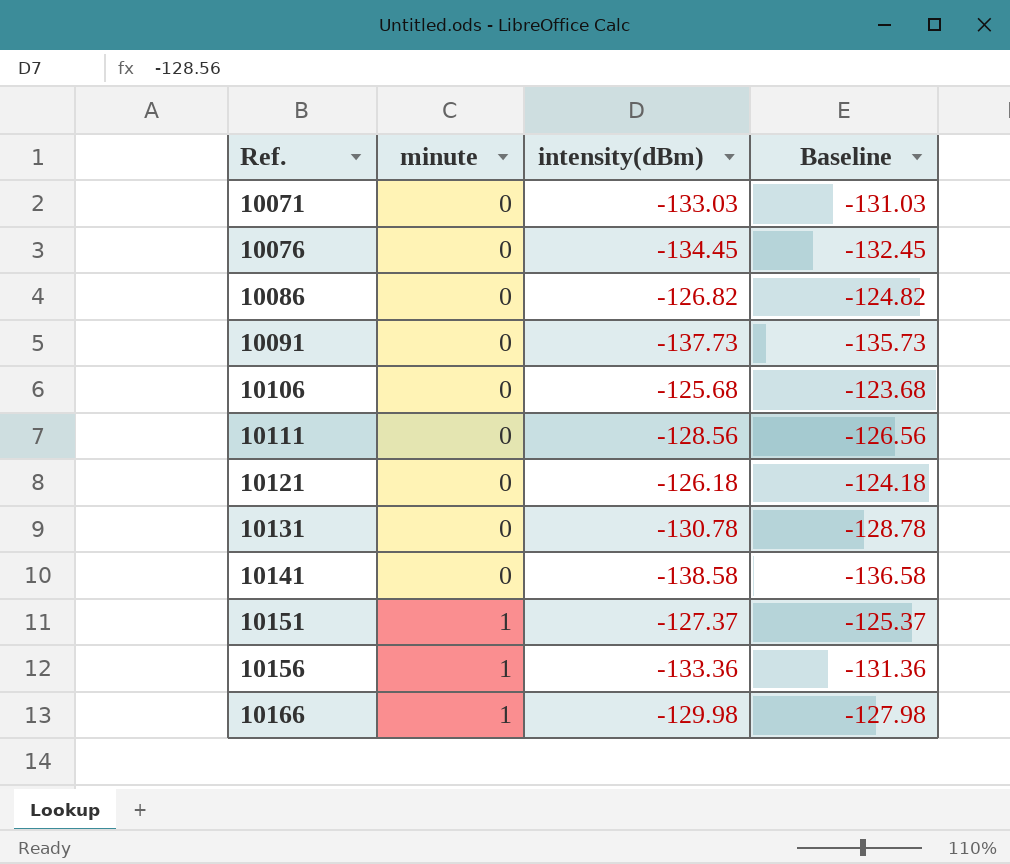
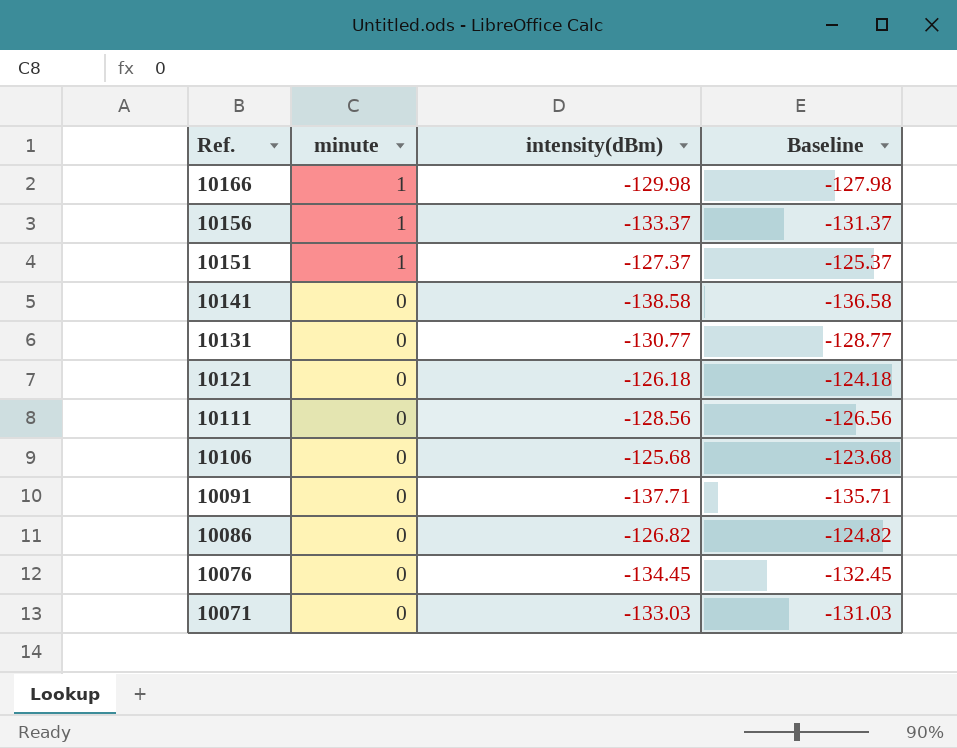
row order: Ref. ascending -> Ref. descending
10156 | intensity(dBm): -133.36 -> -133.37
10156 | Baseline: -131.36 -> -131.37
10131 | intensity(dBm): -130.78 -> -130.77
10131 | Baseline: -128.78 -> -128.77
10091 | intensity(dBm): -137.73 -> -137.71
10091 | Baseline: -135.73 -> -135.71

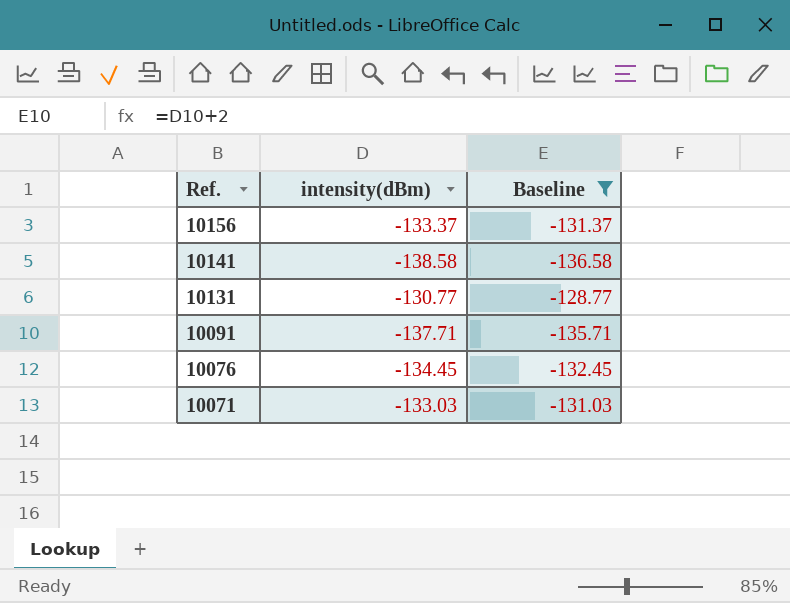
filter: none -> Baseline <= -128.77
column minute | position: 2 -> none

